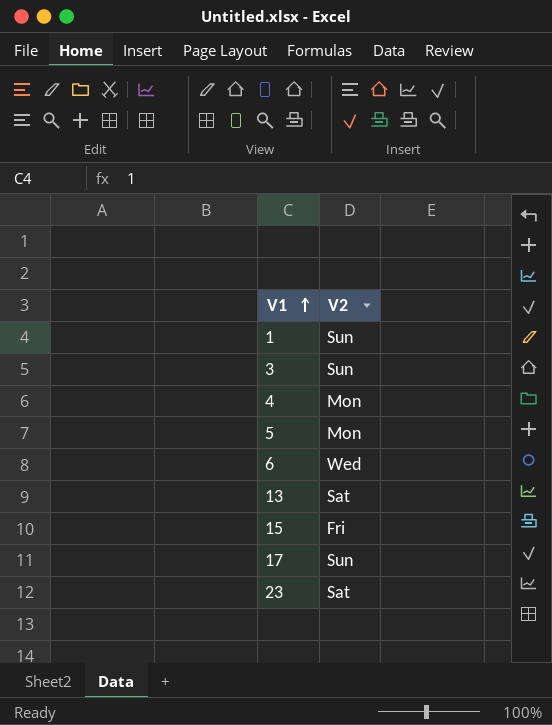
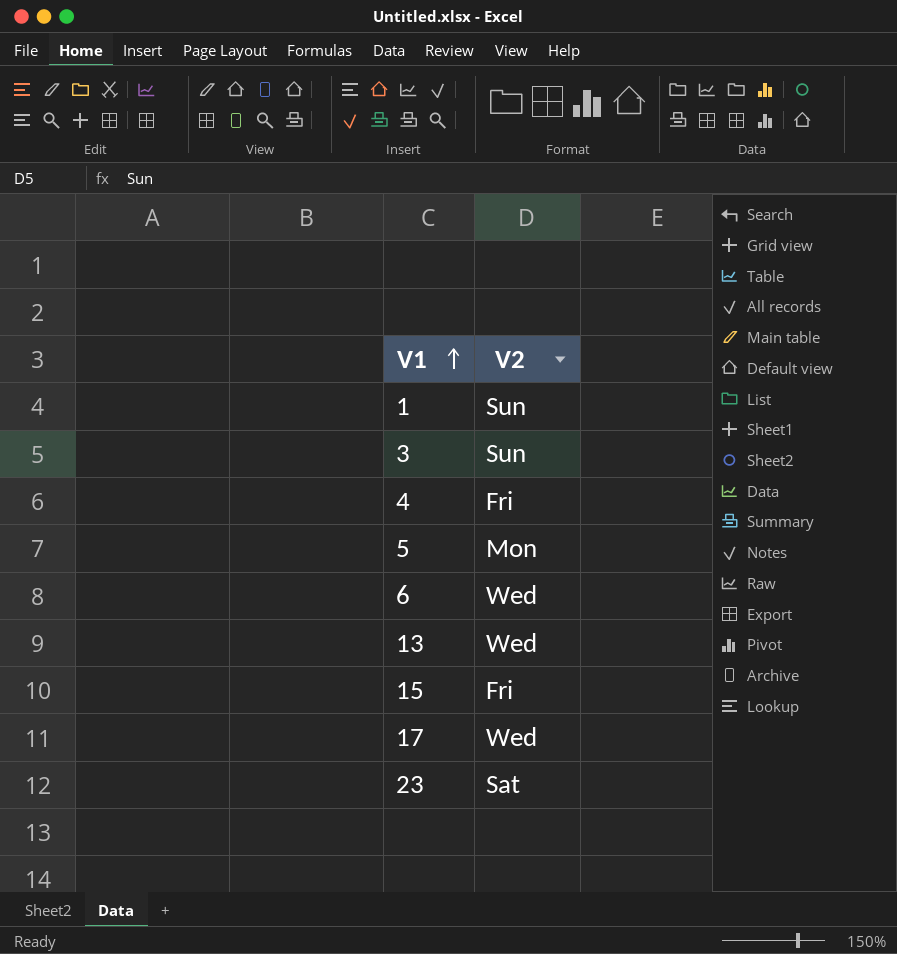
4 | V2: Mon -> Fri
13 | V2: Sat -> Wed
17 | V2: Sun -> Wed

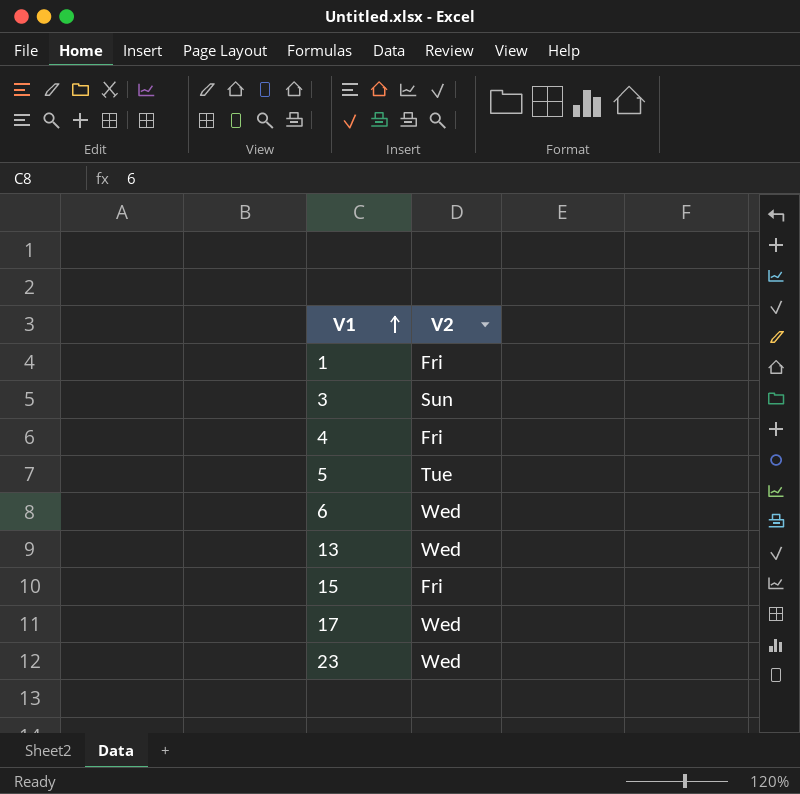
1 | V2: Sun -> Fri
5 | V2: Mon -> Tue
23 | V2: Sat -> Wed

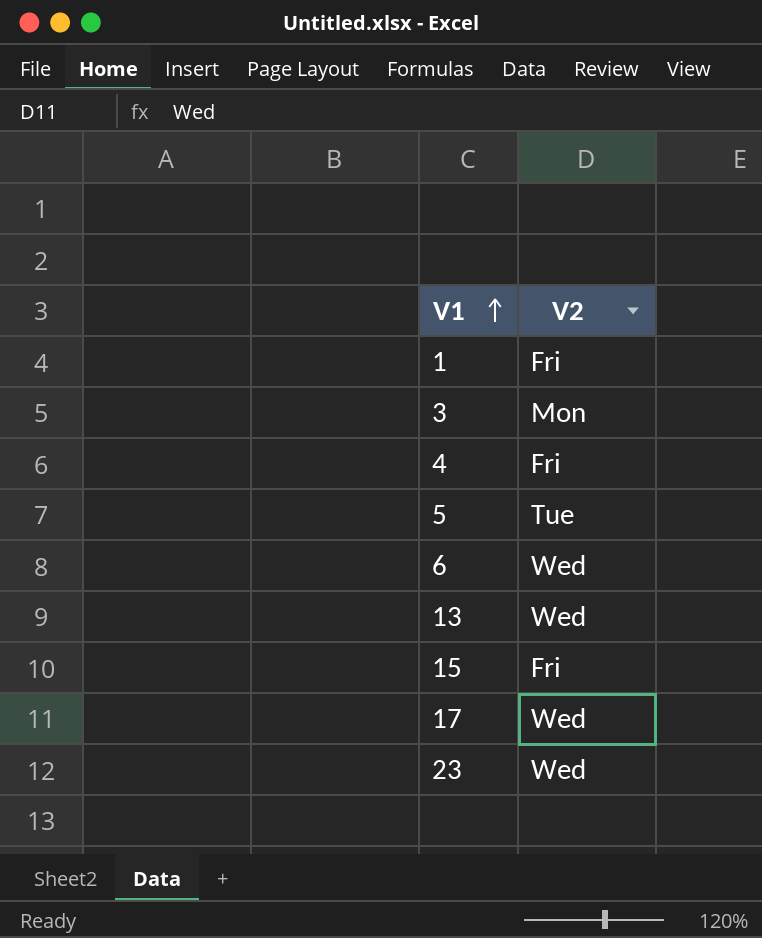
3 | V2: Sun -> Mon

